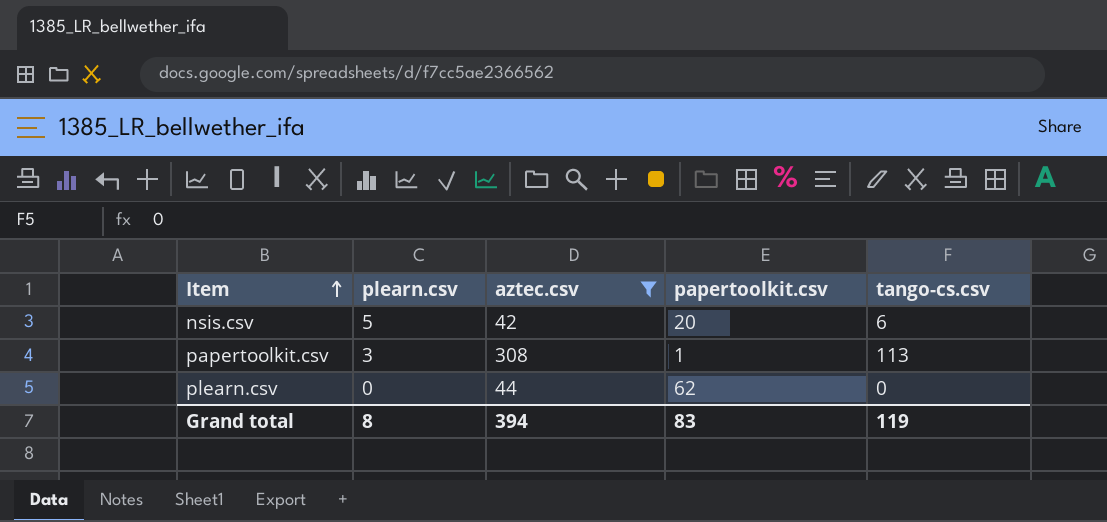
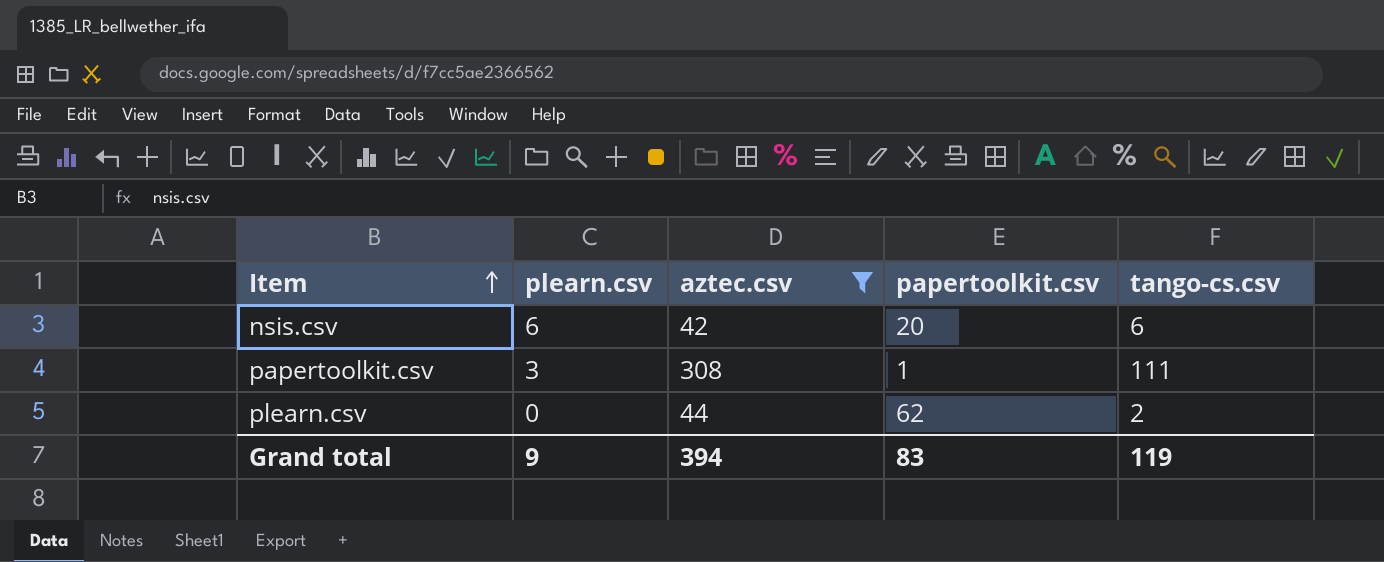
nsis.csv | plearn.csv: 5 -> 6
papertoolkit.csv | tango-cs.csv: 113 -> 111
plearn.csv | tango-cs.csv: 0 -> 2
Grand total | plearn.csv: 8 -> 9

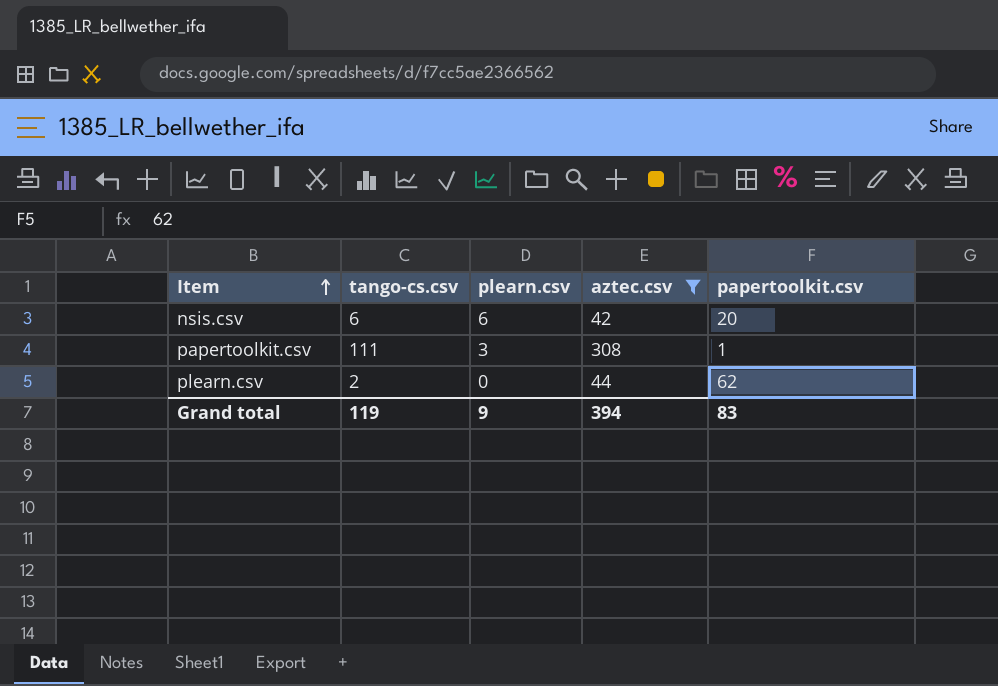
column tango-cs.csv | position: 5 -> 2

